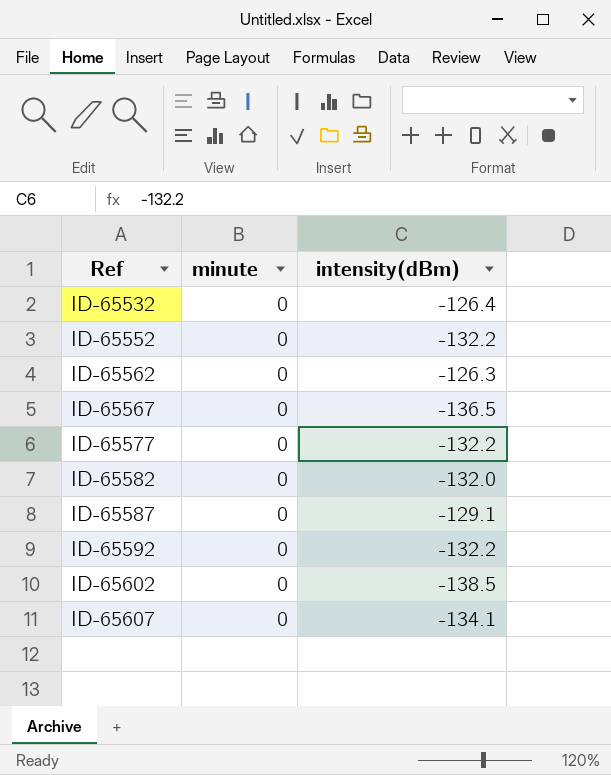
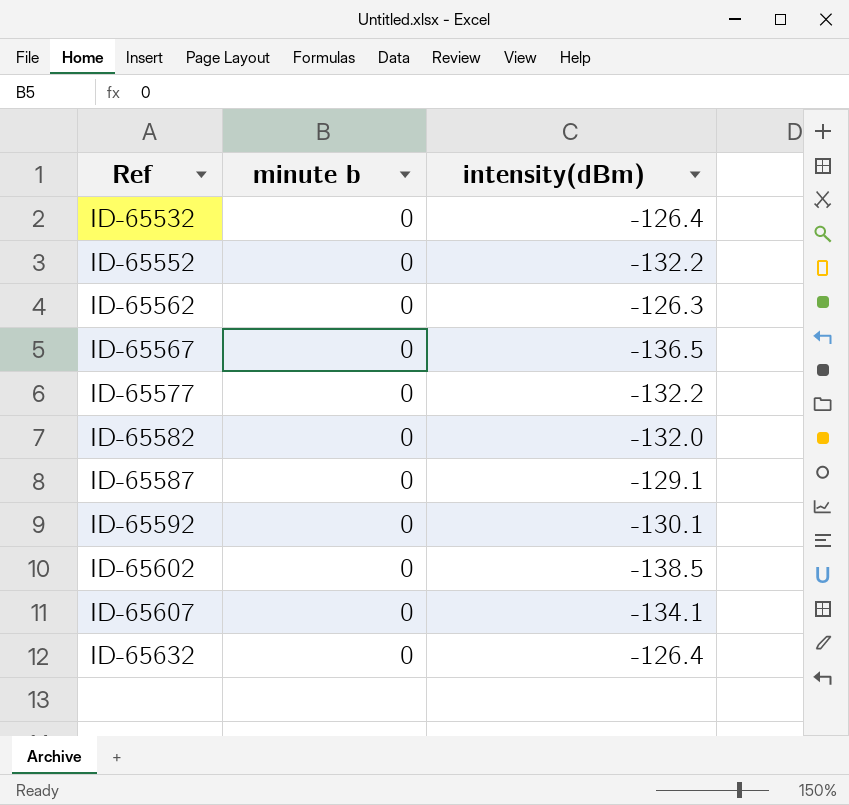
column name: minute -> minute b
ID-65592 | intensity(dBm): -132.2 -> -130.1
row ID-65632: none -> 0 | -126.4

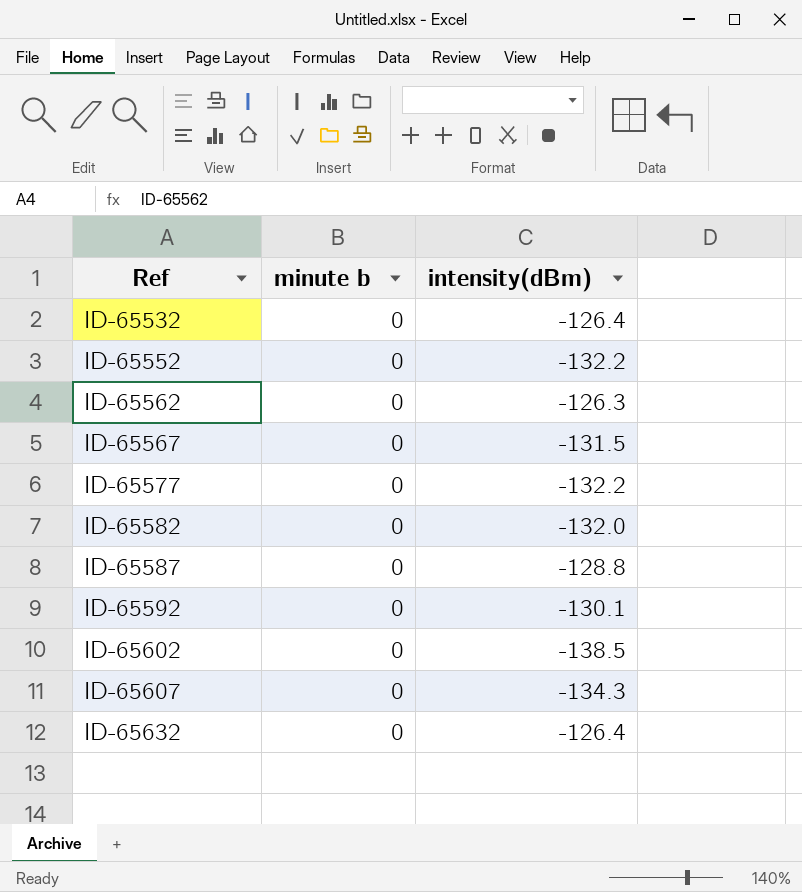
ID-65567 | intensity(dBm): -136.5 -> -131.5
ID-65587 | intensity(dBm): -129.1 -> -128.8
ID-65607 | intensity(dBm): -134.1 -> -134.3

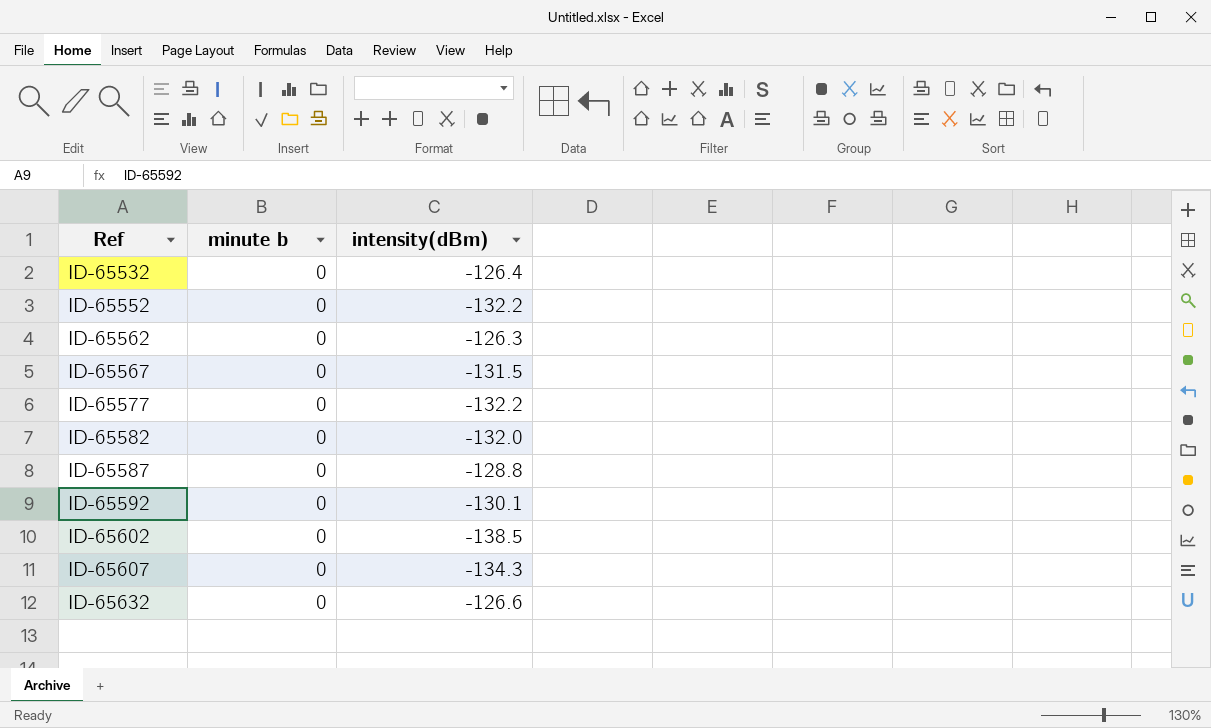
ID-65632 | intensity(dBm): -126.4 -> -126.6

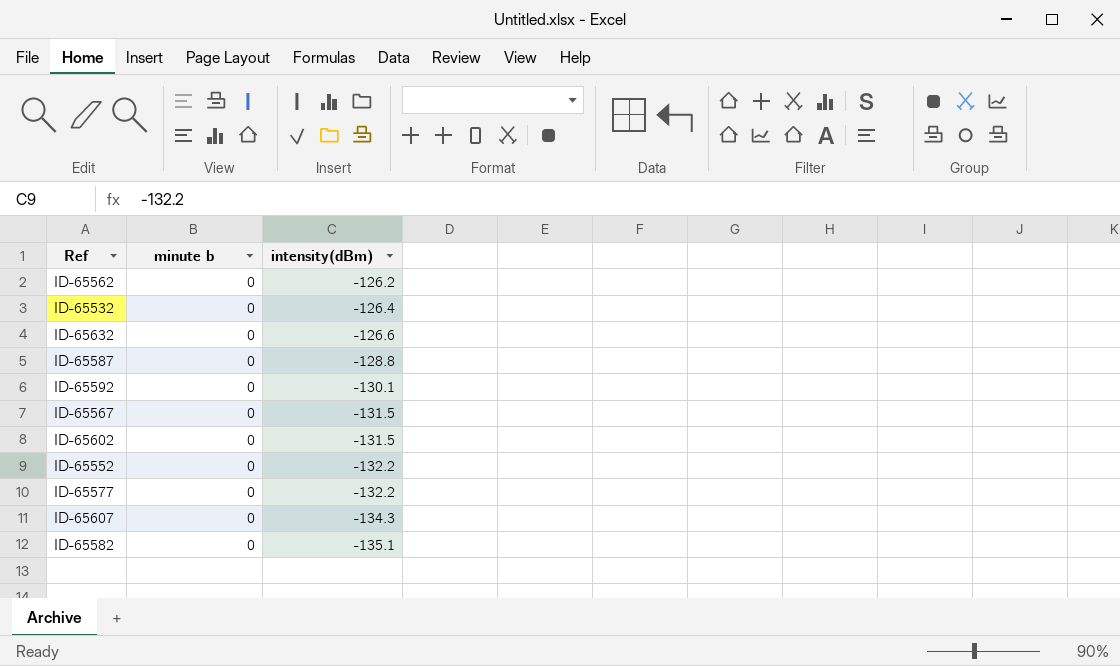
row order: Ref ascending -> intensity(dBm) descending
ID-65562 | intensity(dBm): -126.3 -> -126.2
ID-65602 | intensity(dBm): -138.5 -> -131.5
ID-65582 | intensity(dBm): -132.0 -> -135.1

